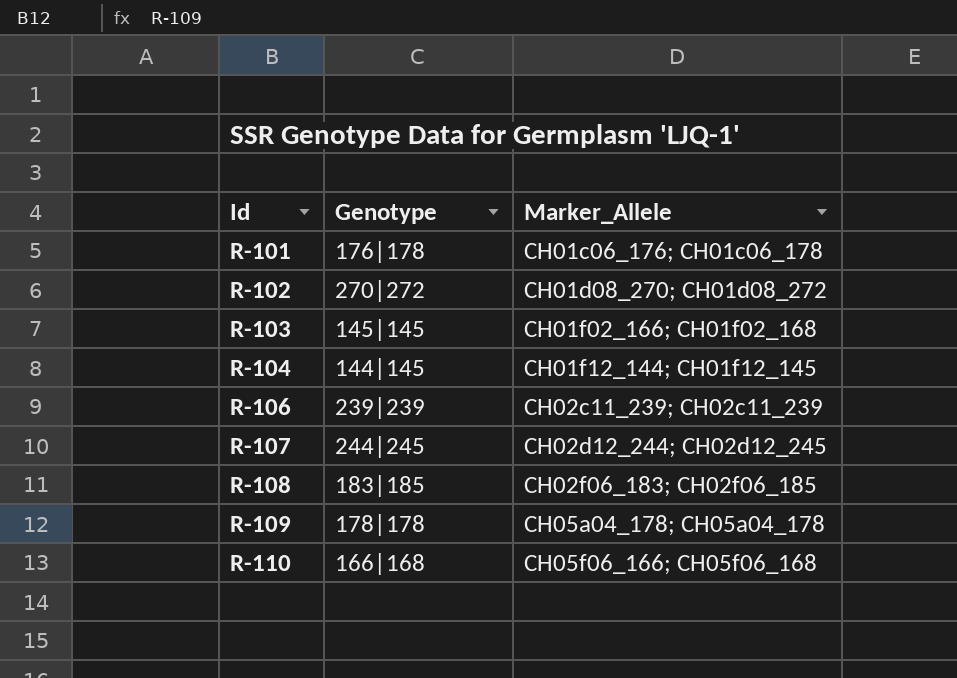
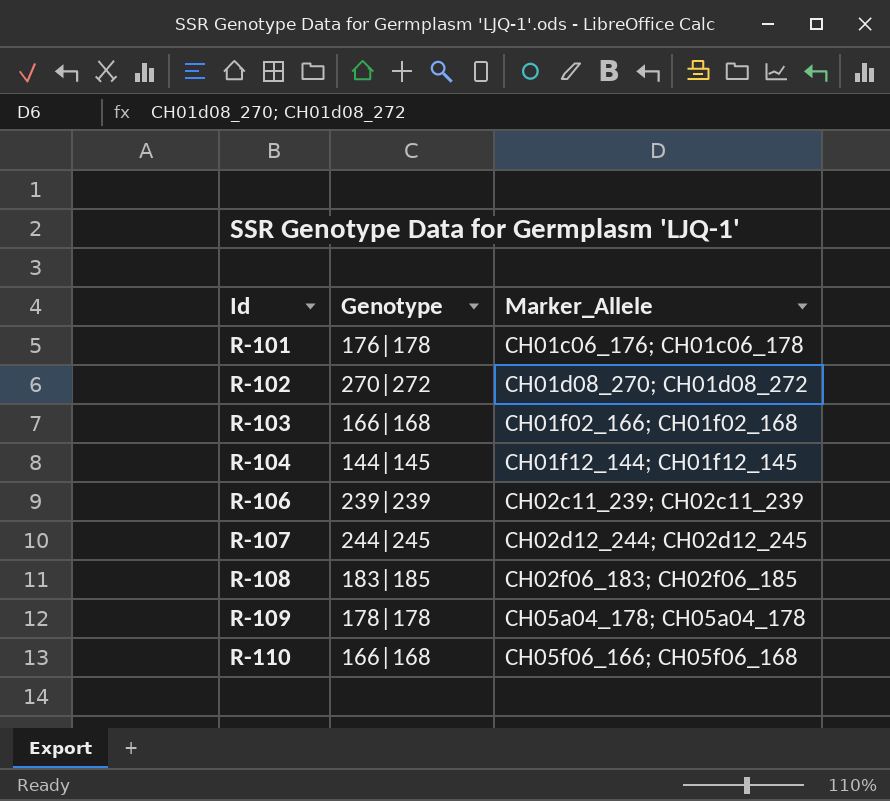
R-103 | Genotype: 145|145 -> 166|168

